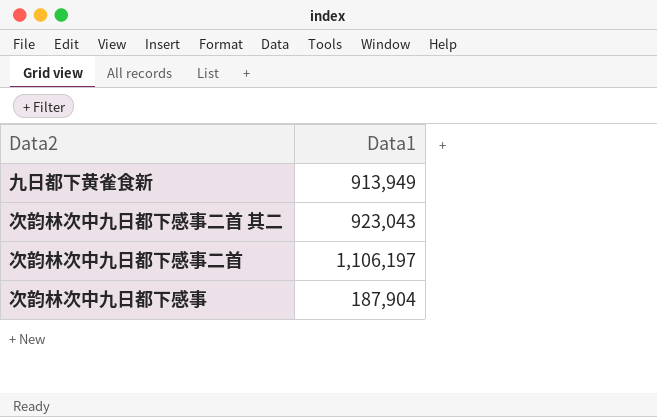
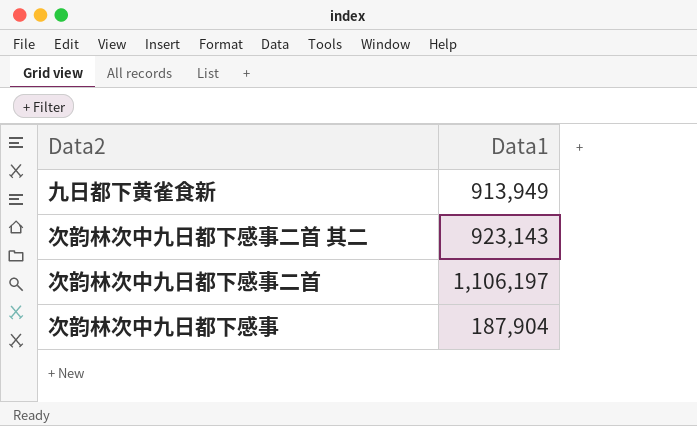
次韵林次中九日都下感事二首 其二 | Data1: 923,043 -> 923,143

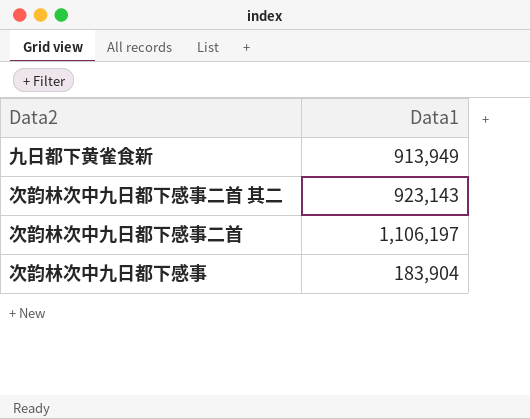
次韵林次中九日都下感事 | Data1: 187,904 -> 183,904

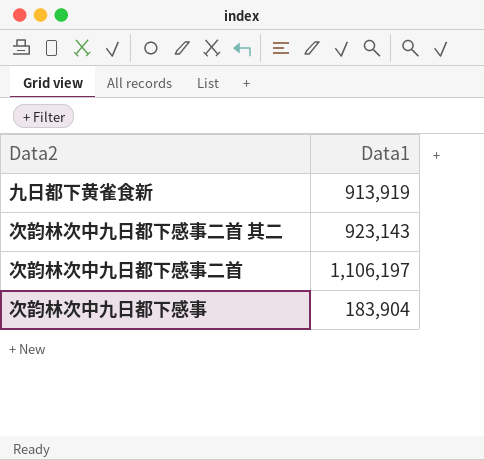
九日都下黄雀食新 | Data1: 913,949 -> 913,919

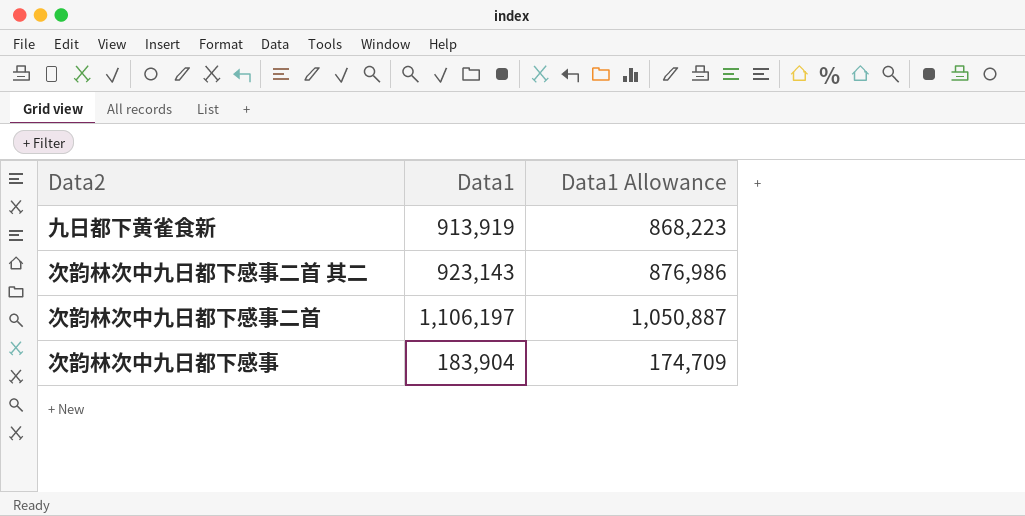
column Data1 Allowance | formula: none -> [Data1] * 0.95

